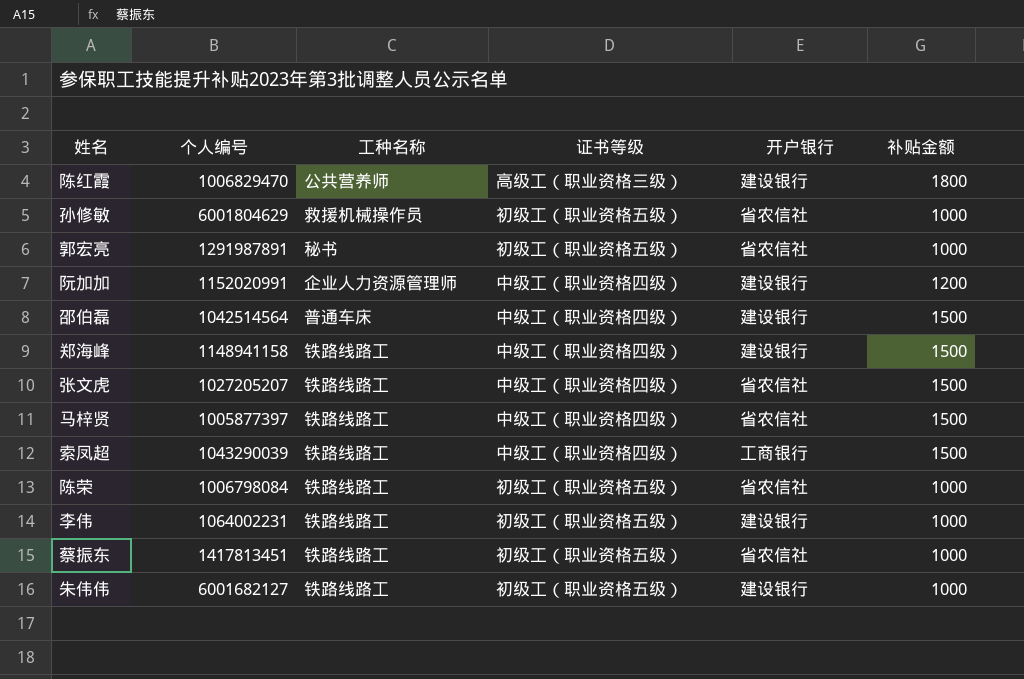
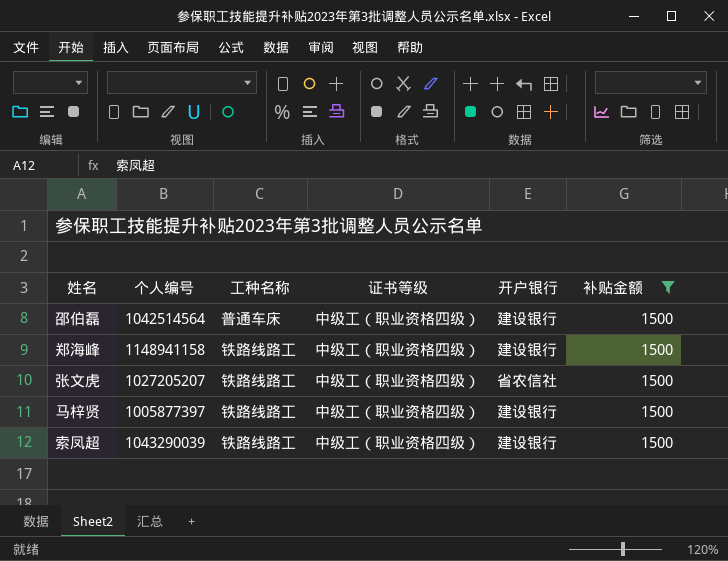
filter: none -> 补贴金额 = 1500
马梓贤 | 开户银行: 省农信社 -> 建设银行
索凤超 | 开户银行: 工商银行 -> 建设银行

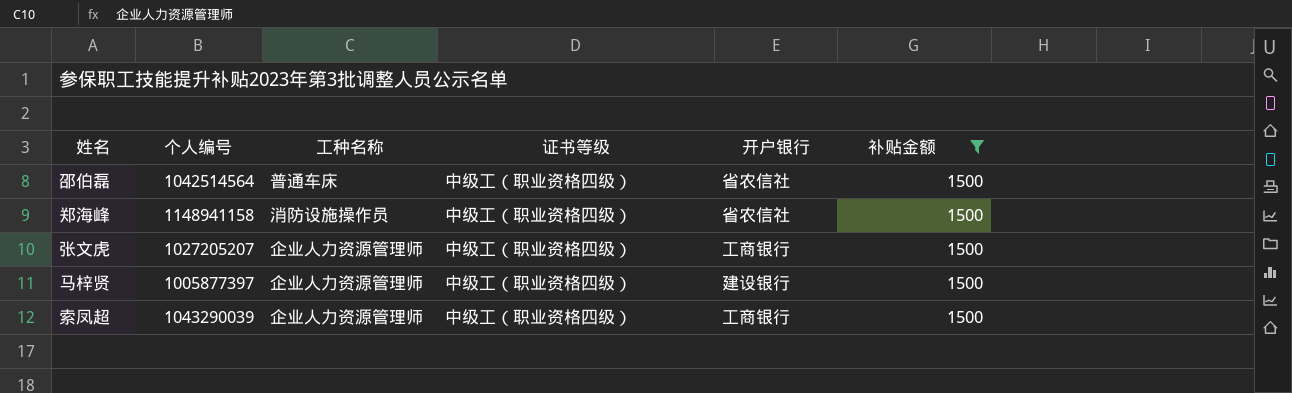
邵伯磊 | 开户银行: 建设银行 -> 省农信社
郑海峰 | 工种名称: 铁路线路工 -> 消防设施操作员
郑海峰 | 开户银行: 建设银行 -> 省农信社
张文虎 | 工种名称: 铁路线路工 -> 企业人力资源管理师
张文虎 | 开户银行: 省农信社 -> 工商银行
马梓贤 | 工种名称: 铁路线路工 -> 企业人力资源管理师
索凤超 | 工种名称: 铁路线路工 -> 企业人力资源管理师
索凤超 | 开户银行: 建设银行 -> 工商银行

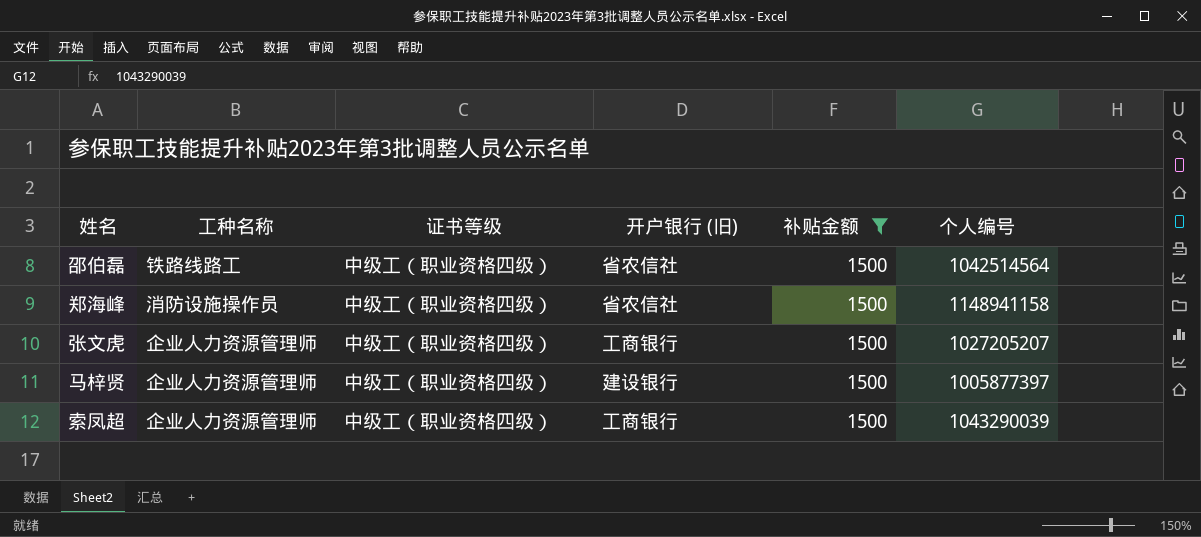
column name: 开户银行 -> 开户银行 (旧)
column 个人编号 | position: 2 -> 6
邵伯磊 | 工种名称: 普通车床 -> 铁路线路工

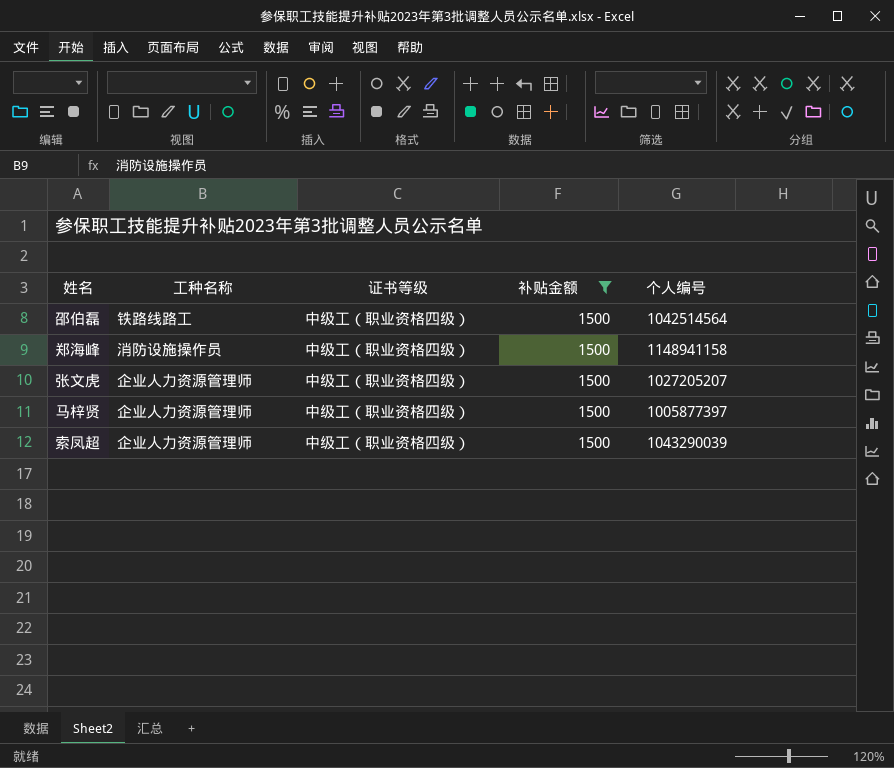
column 开户银行 (旧) | position: 4 -> none

